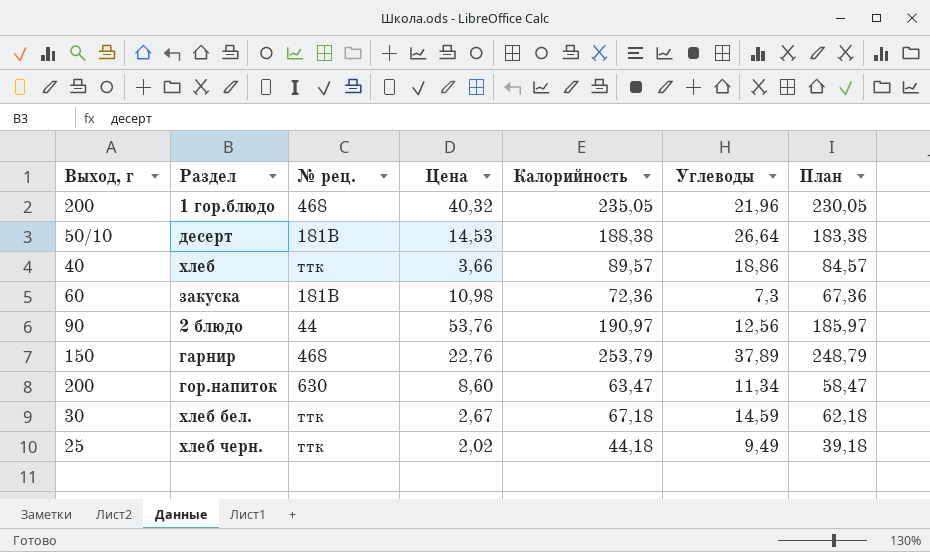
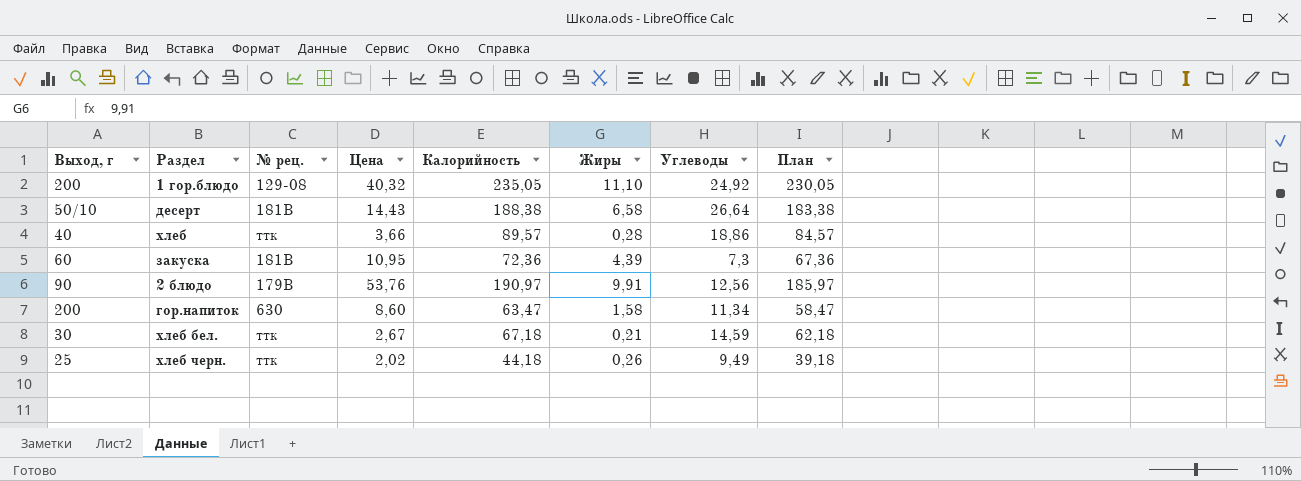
column Жиры | position: none -> 6
row гарнир: 150 | 468 | 22,76 | 253,79 | 37,89 | 248,79 -> none
1 гор.блюдо | № рец.: 468 -> 129-08
1 гор.блюдо | Углеводы: 21,96 -> 24,92
десерт | Цена: 14,53 -> 14,43
закуска | Цена: 10,98 -> 10,95
2 блюдо | № рец.: 44 -> 179В

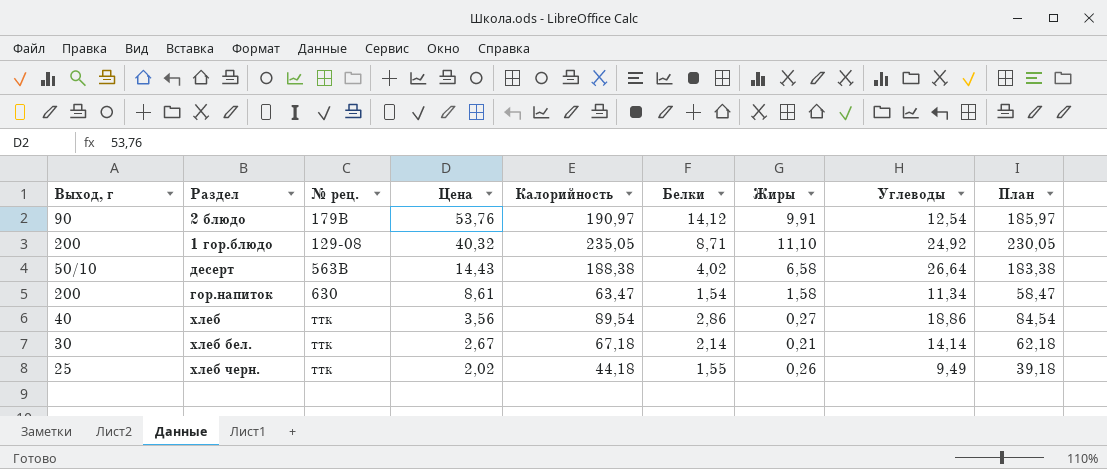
row order: none -> Цена descending
column Белки | position: none -> 6
row закуска: 60 | 181В | 10,95 | 72,36 | 4,39 | 7,3 | 67,36 -> none
2 блюдо | Углеводы: 12,56 -> 12,54
десерт | № рец.: 181В -> 563В
гор.напиток | Цена: 8,60 -> 8,61
хлеб | Цена: 3,66 -> 3,56
хлеб | Калорийность: 89,57 -> 89,54
хлеб | Жиры: 0,28 -> 0,27
хлеб | План: 84,57 -> 84,54
хлеб бел. | Углеводы: 14,59 -> 14,14

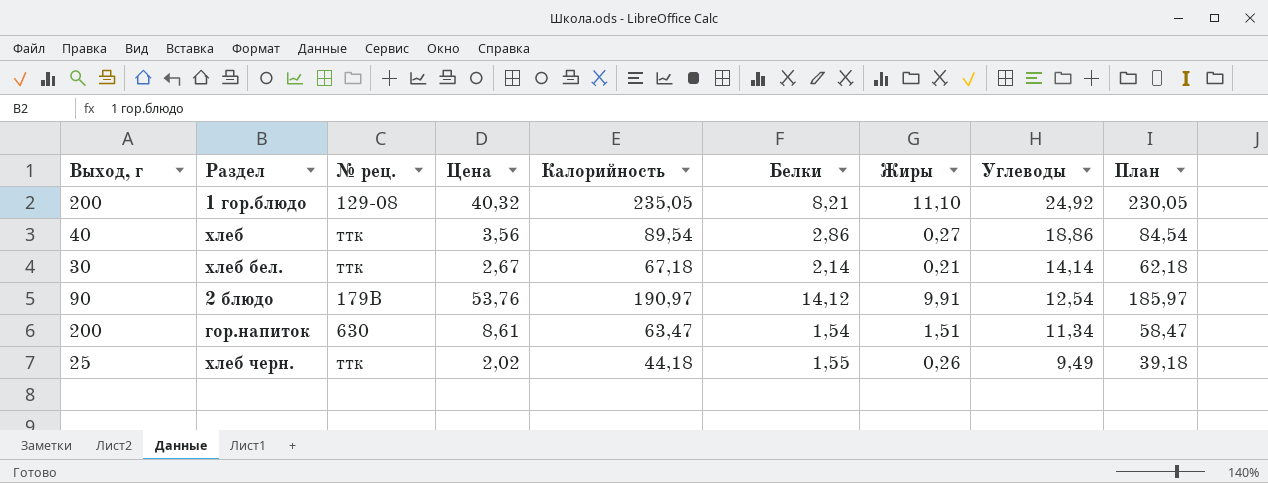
row order: Цена descending -> Углеводы descending
row десерт: 50/10 | 563В | 14,43 | 188,38 | 4,02 | 6,58 | 26,64 | 183,38 -> none
1 гор.блюдо | Белки: 8,71 -> 8,21
гор.напиток | Жиры: 1,58 -> 1,51

